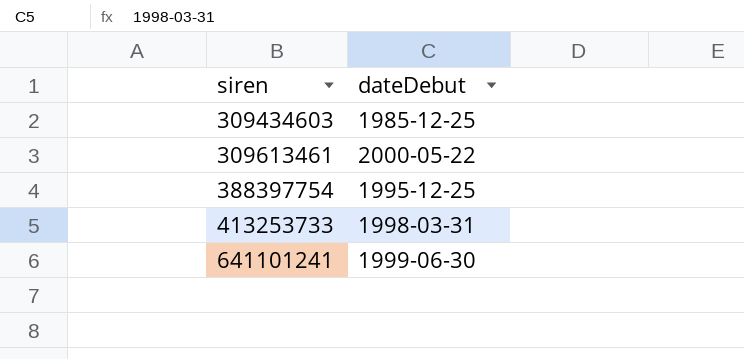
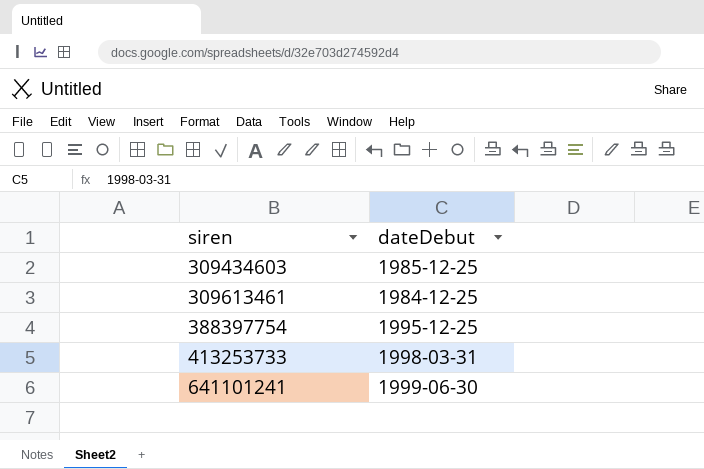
309613461 | dateDebut: 2000-05-22 -> 1984-12-25

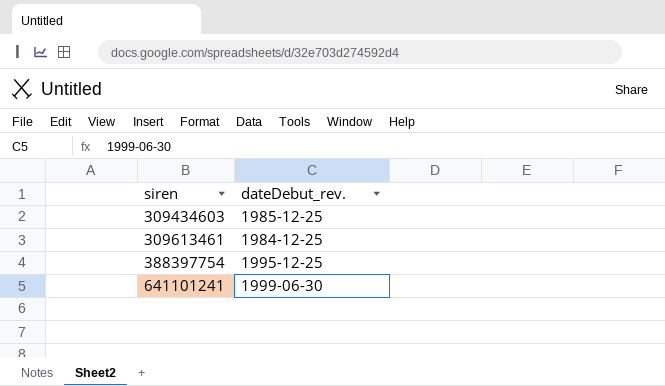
column name: dateDebut -> dateDebut_rev.
row 413253733: 1998-03-31 -> none

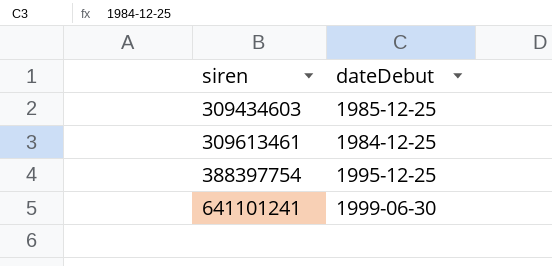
column name: dateDebut_rev. -> dateDebut

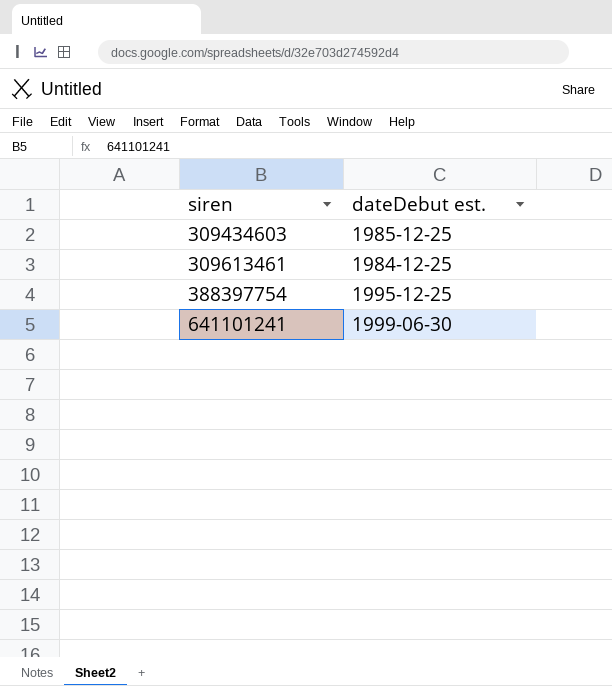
column name: dateDebut -> dateDebut est.

